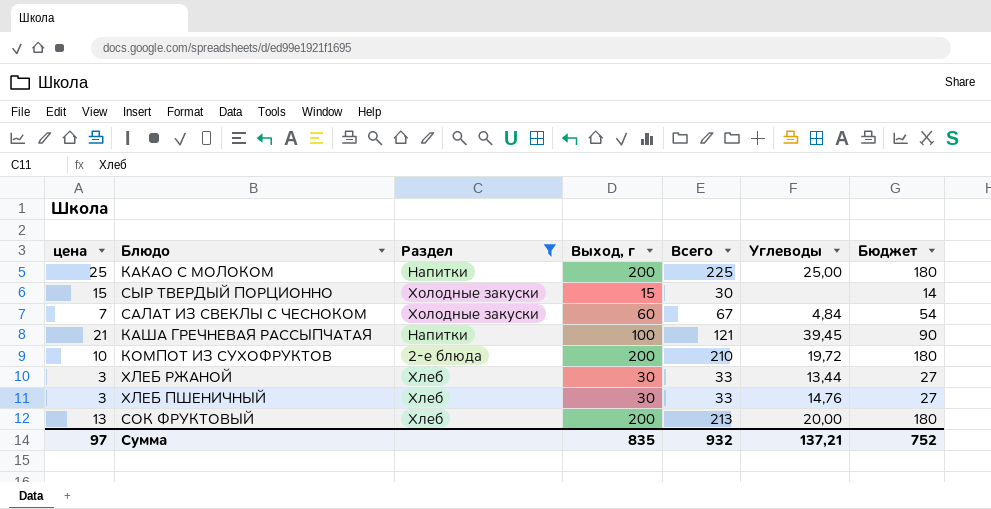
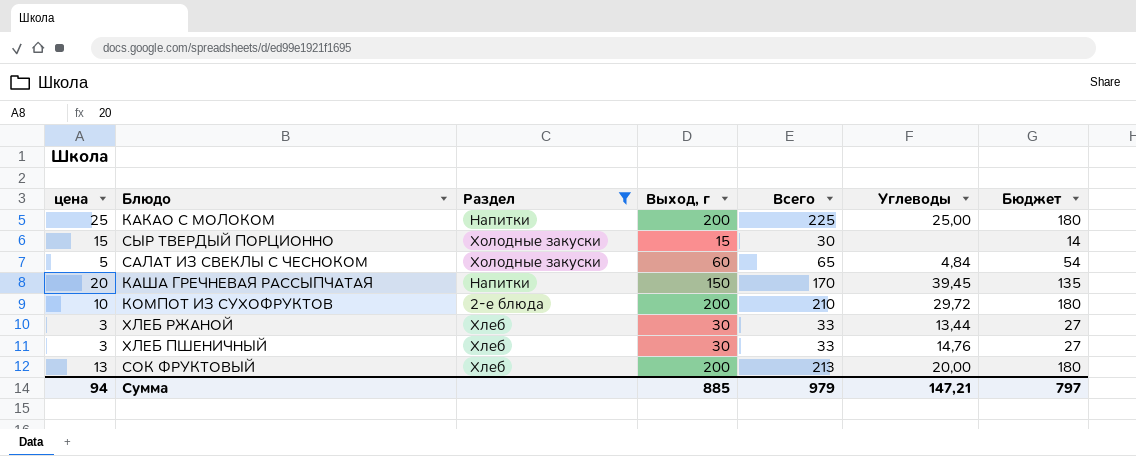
САЛАТ ИЗ СВЕКЛЫ С ЧЕСНОКОМ | цена: 7 -> 5
САЛАТ ИЗ СВЕКЛЫ С ЧЕСНОКОМ | Всего: 67 -> 65
КАША ГРЕЧНЕВАЯ РАССЫПЧАТАЯ | цена: 21 -> 20
КАША ГРЕЧНЕВАЯ РАССЫПЧАТАЯ | Выход, г: 100 -> 150
КАША ГРЕЧНЕВАЯ РАССЫПЧАТАЯ | Всего: 121 -> 170
КАША ГРЕЧНЕВАЯ РАССЫПЧАТАЯ | Бюджет: 90 -> 135
КОМПОТ ИЗ СУХОФРУКТОВ | Углеводы: 19,72 -> 29,72
Сумма | цена: 97 -> 94
Сумма | Выход, г: 835 -> 885
Сумма | Всего: 932 -> 979
Сумма | Углеводы: 137,21 -> 147,21
Сумма | Бюджет: 752 -> 797

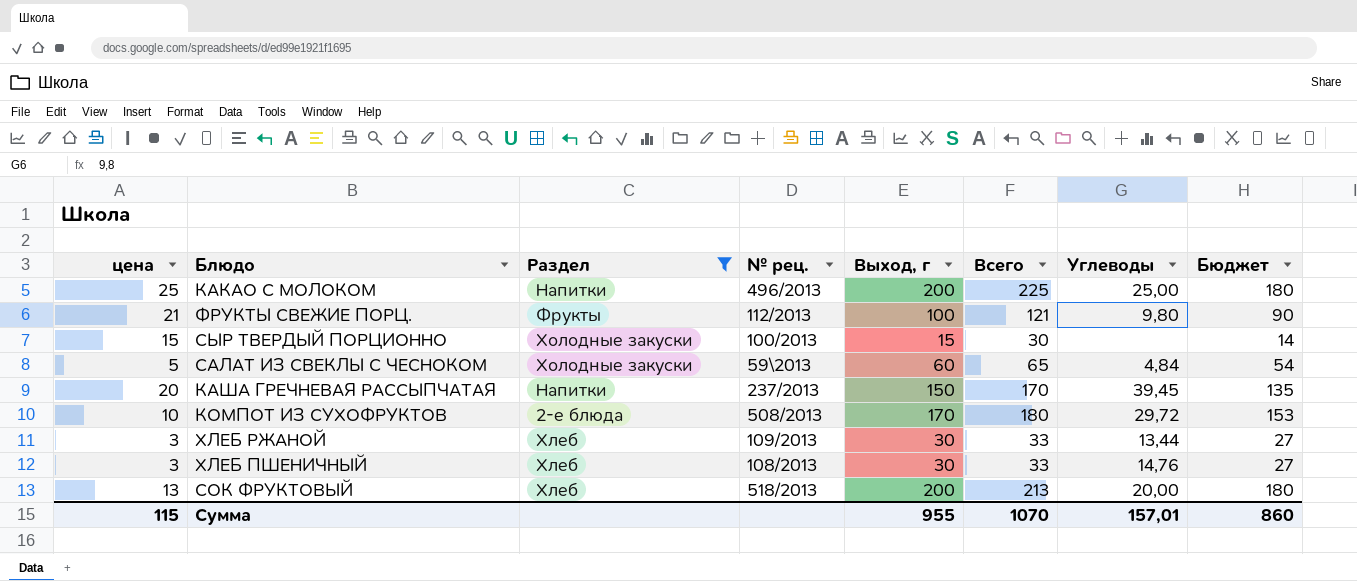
column № рец. | position: none -> 4
row ФРУКТЫ СВЕЖИЕ ПОРЦ.: none -> 21 | Фрукты | 112/2013 | 100 | 121 | 9,80 | 90
КОМПОТ ИЗ СУХОФРУКТОВ | Выход, г: 200 -> 170
КОМПОТ ИЗ СУХОФРУКТОВ | Всего: 210 -> 180
КОМПОТ ИЗ СУХОФРУКТОВ | Бюджет: 180 -> 153
Сумма | цена: 94 -> 115
Сумма | Выход, г: 885 -> 955
Сумма | Всего: 979 -> 1070
Сумма | Углеводы: 147,21 -> 157,01
Сумма | Бюджет: 797 -> 860

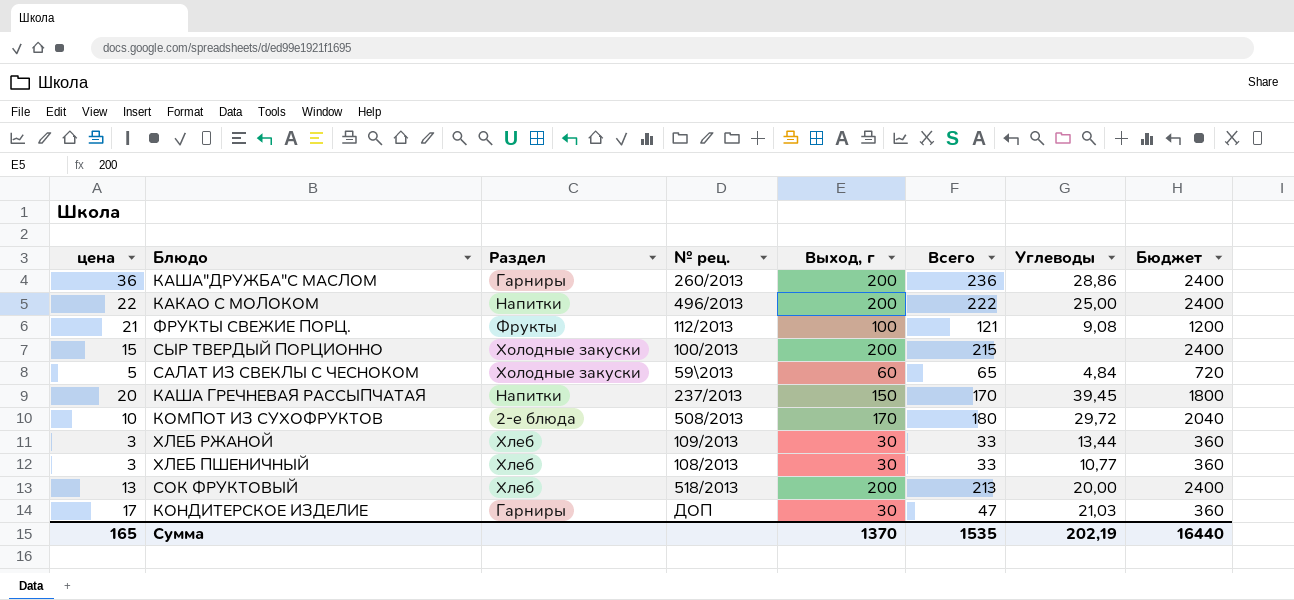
filter: Раздел != Гарниры -> none
column Бюджет | formula: [Выход, г] * 0,9 -> [Выход, г] * 12
КАКАО С МОЛОКОМ | цена: 25 -> 22
КАКАО С МОЛОКОМ | Всего: 225 -> 222
ФРУКТЫ СВЕЖИЕ ПОРЦ. | Углеводы: 9,80 -> 9,08
СЫР ТВЕРДЫЙ ПОРЦИОННО | Выход, г: 15 -> 200
СЫР ТВЕРДЫЙ ПОРЦИОННО | Всего: 30 -> 215
ХЛЕБ ПШЕНИЧНЫЙ | Углеводы: 14,76 -> 10,77
Сумма | цена: 115 -> 165
Сумма | Выход, г: 955 -> 1370
Сумма | Всего: 1070 -> 1535
Сумма | Углеводы: 157,01 -> 202,19
Сумма | Бюджет: 860 -> 16440

